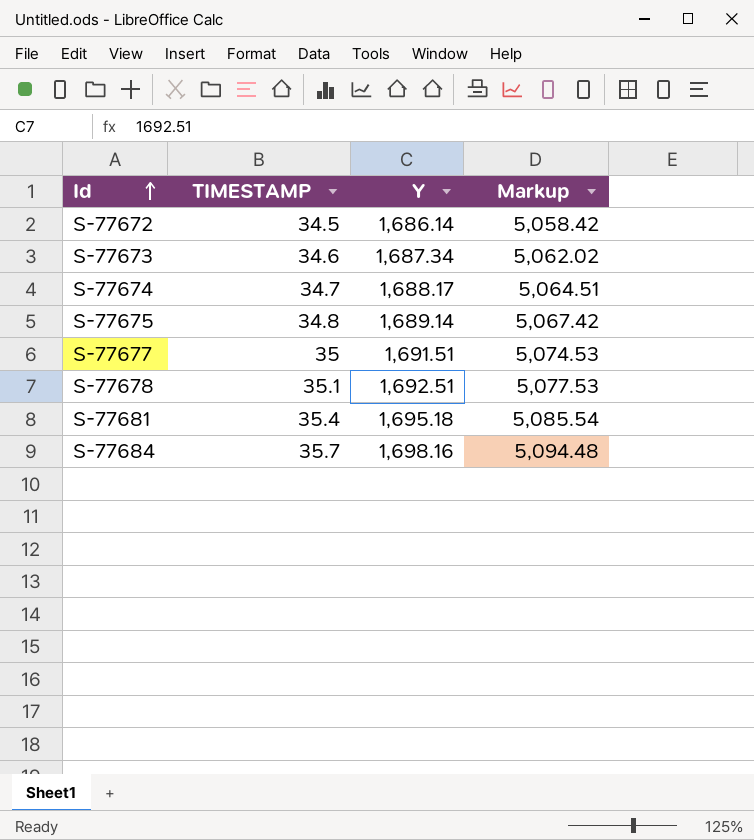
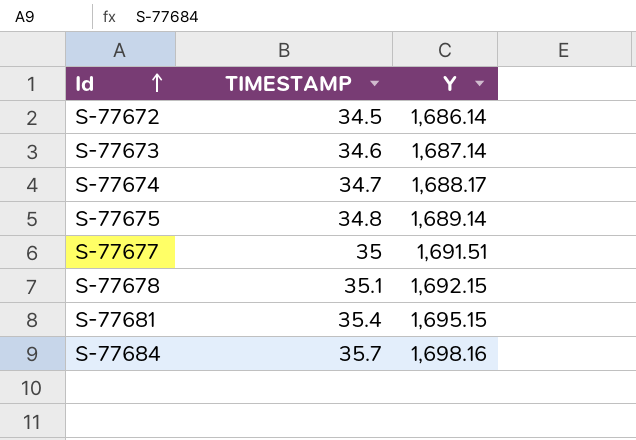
column Markup | formula: [Y] * 3 -> none
S-77673 | Y: 1,687.34 -> 1,687.14
S-77678 | Y: 1,692.51 -> 1,692.15
S-77681 | Y: 1,695.18 -> 1,695.15

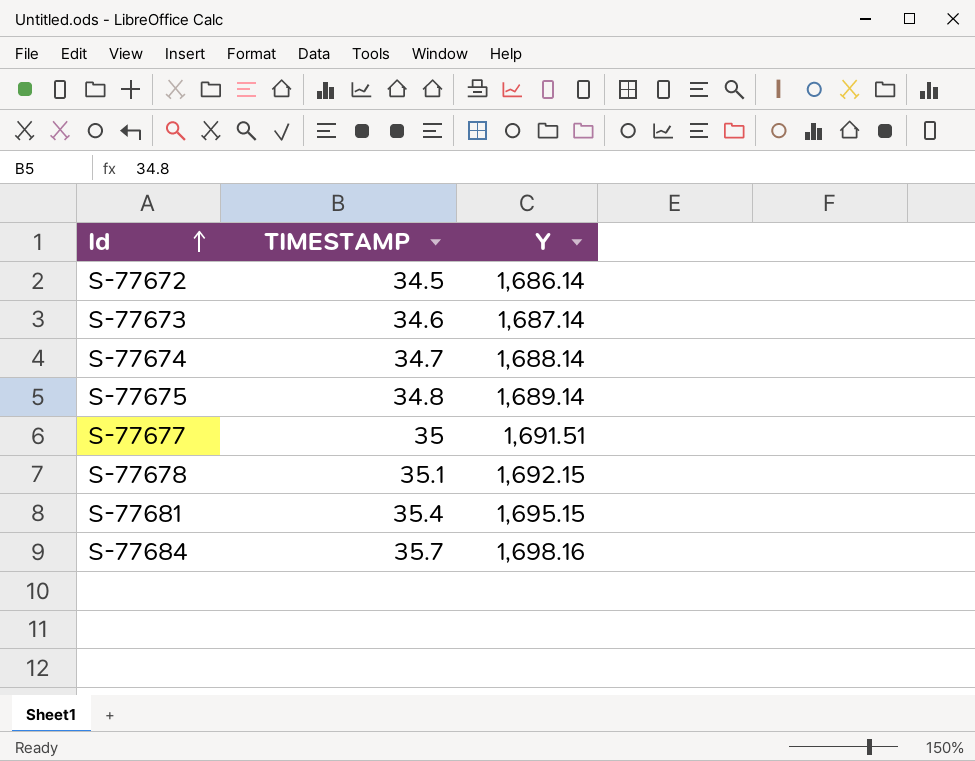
S-77674 | Y: 1,688.17 -> 1,688.14

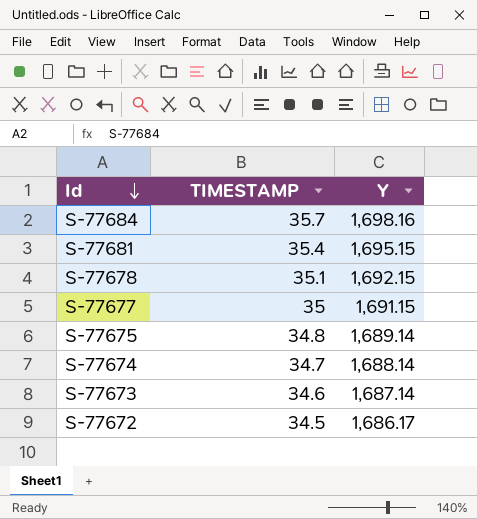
row order: Id ascending -> Id descending
S-77677 | Y: 1,691.51 -> 1,691.15
S-77672 | Y: 1,686.14 -> 1,686.17

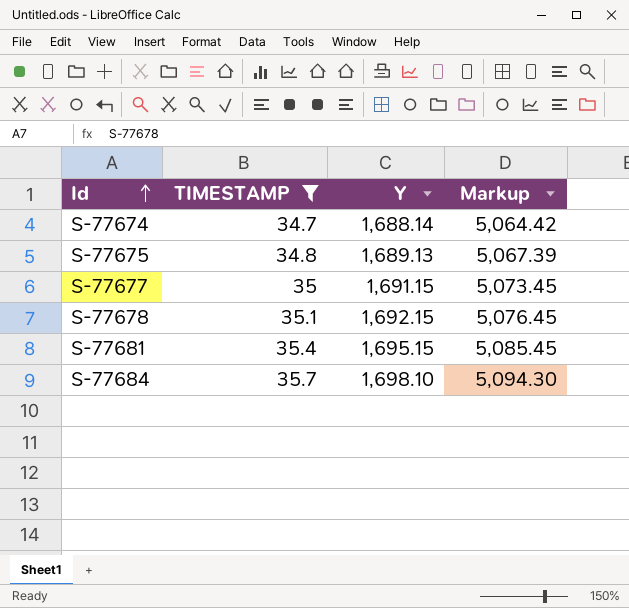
filter: none -> TIMESTAMP >= 34.7
row order: Id descending -> Id ascending
column Markup | formula: none -> [Y] * 3
S-77675 | Y: 1,689.14 -> 1,689.13
S-77684 | Y: 1,698.16 -> 1,698.10

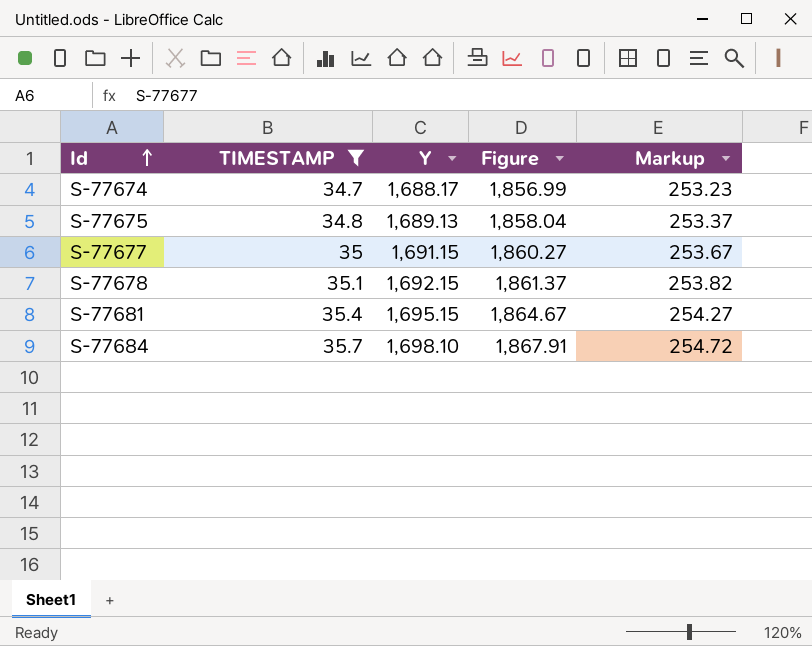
column Figure | formula: none -> [Y] * 1.1
column Markup | formula: [Y] * 3 -> [Y] * 0.15
S-77674 | Y: 1,688.14 -> 1,688.17

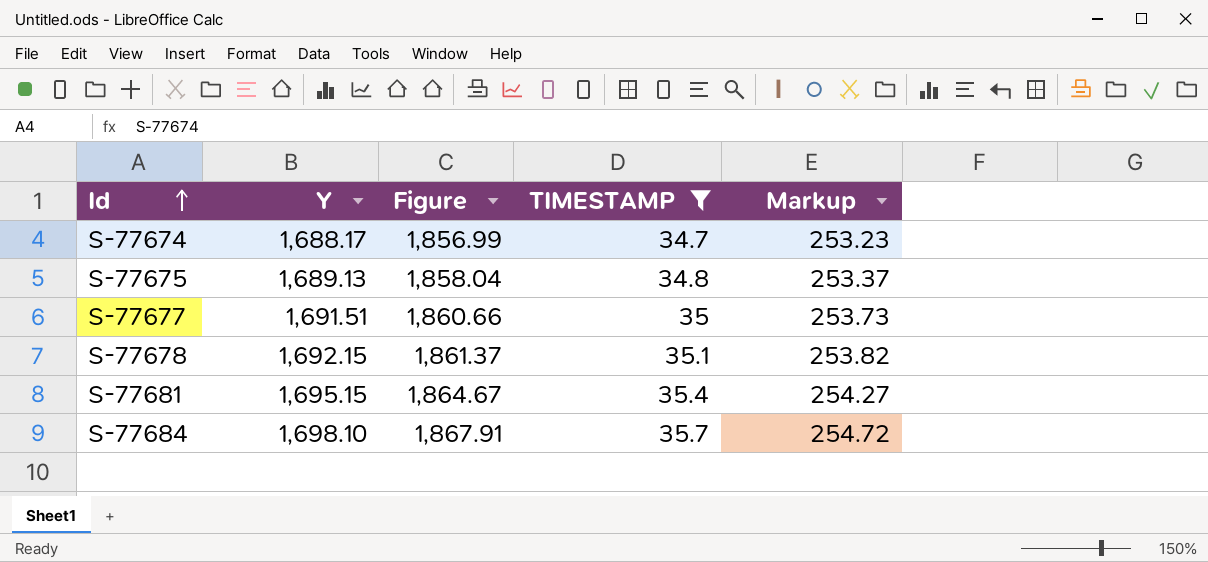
column TIMESTAMP | position: 2 -> 4
S-77677 | Y: 1,691.15 -> 1,691.51
S-77677 | Figure: 1,860.27 -> 1,860.66
S-77677 | Markup: 253.67 -> 253.73

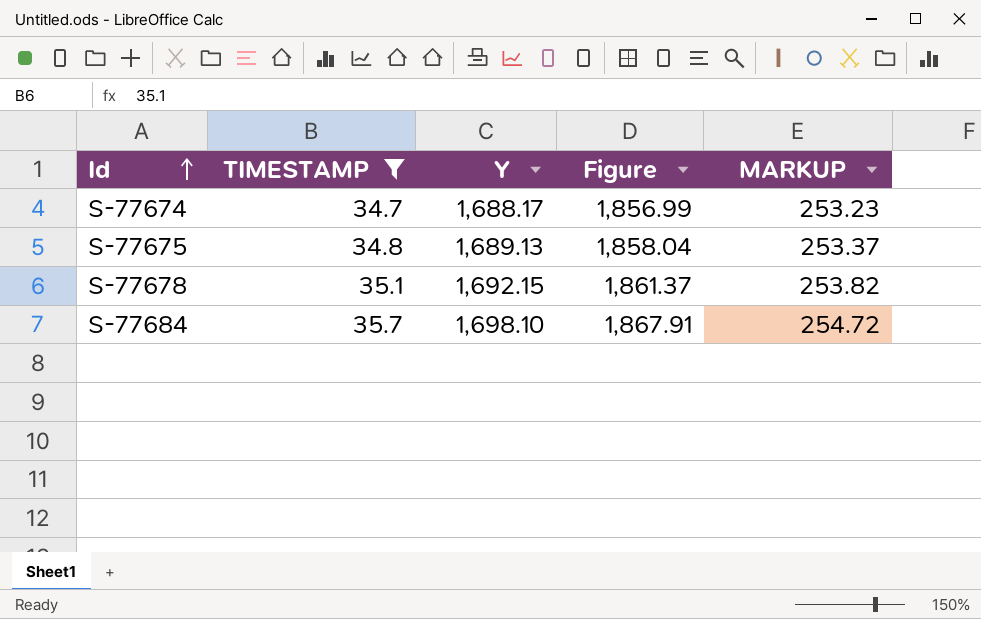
column TIMESTAMP | position: 4 -> 2
column name: Markup -> MARKUP
row S-77677: 1,691.51 | 1,860.66 | 35 | 253.73 -> none
row S-77681: 1,695.15 | 1,864.67 | 35.4 | 254.27 -> none

